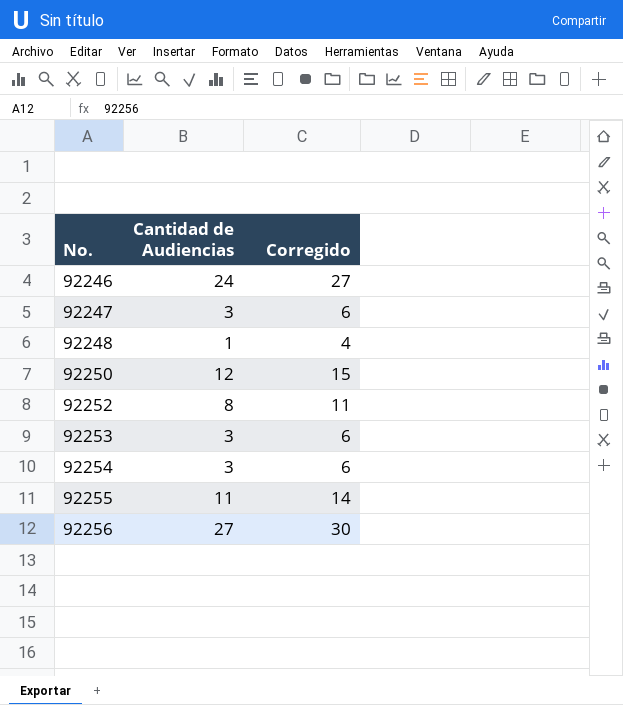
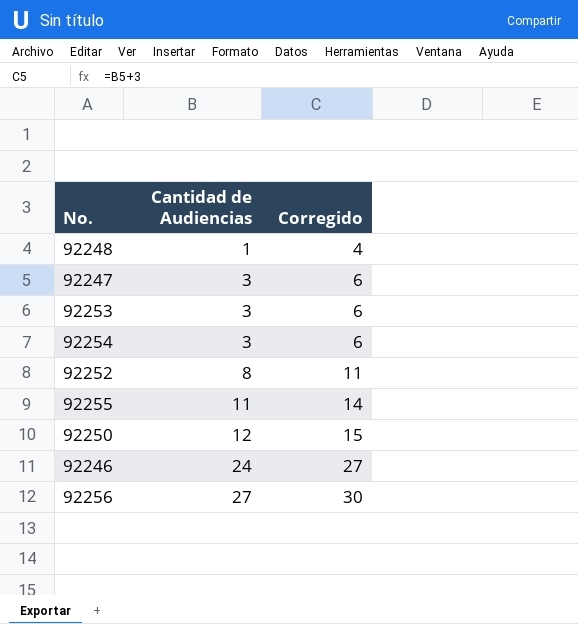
row order: No. ascending -> Cantidad de Audiencias ascending

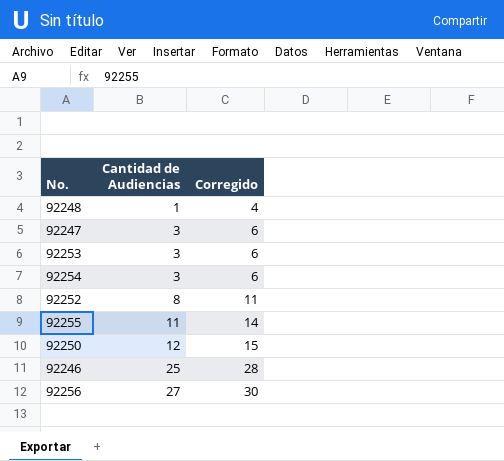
92246 | Cantidad de Audiencias: 24 -> 25
92246 | Corregido: 27 -> 28

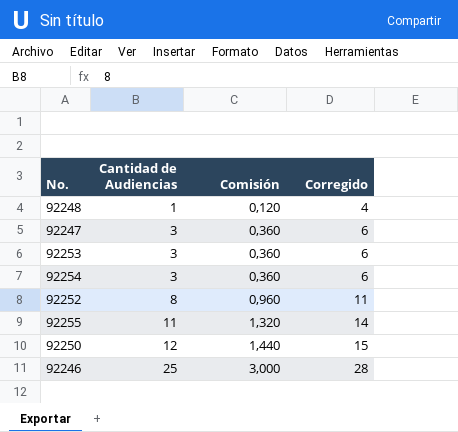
column Comisión | formula: none -> [Cantidad de Audiencias] * 0,12
row 92256: 27 | 30 -> none

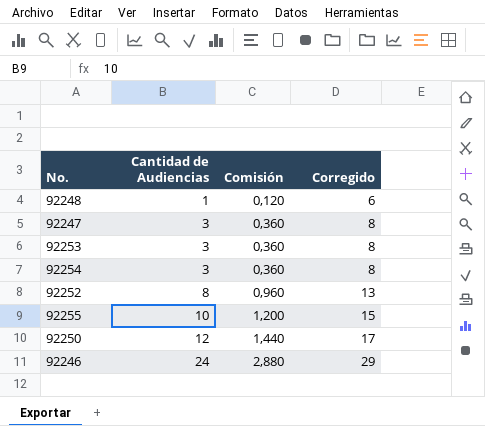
column Corregido | formula: [Cantidad de Audiencias] + 3 -> [Cantidad de Audiencias] + 5
92255 | Cantidad de Audiencias: 11 -> 10
92255 | Comisión: 1,320 -> 1,200
92246 | Cantidad de Audiencias: 25 -> 24
92246 | Comisión: 3,000 -> 2,880

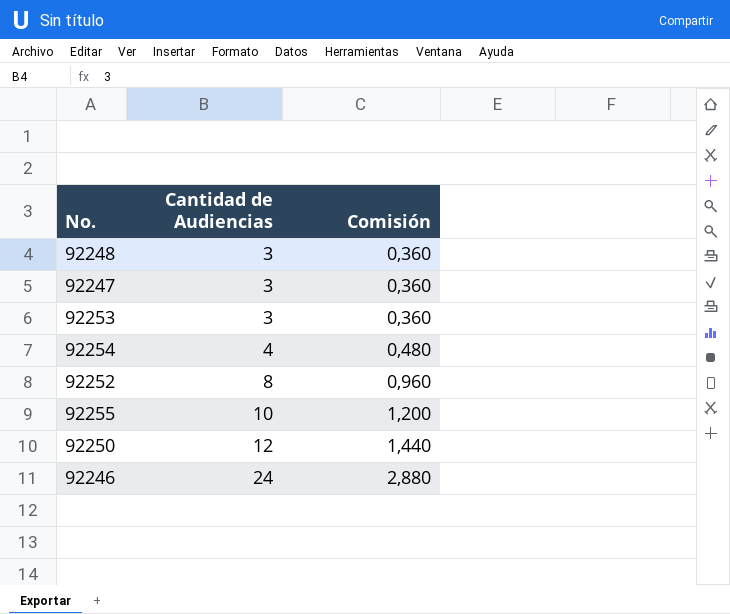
column Corregido | formula: [Cantidad de Audiencias] + 5 -> none
92248 | Cantidad de Audiencias: 1 -> 3
92248 | Comisión: 0,120 -> 0,360
92254 | Cantidad de Audiencias: 3 -> 4
92254 | Comisión: 0,360 -> 0,480

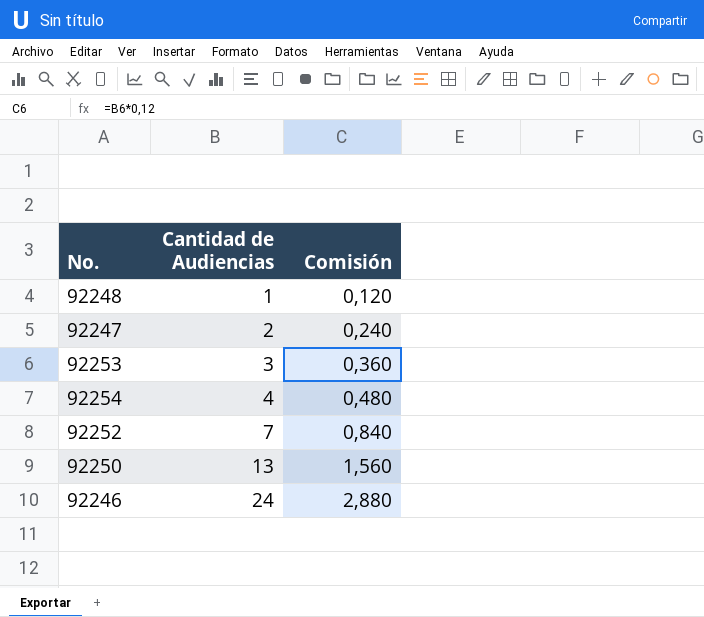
row 92255: 10 | 1,200 -> none
92248 | Cantidad de Audiencias: 3 -> 1
92248 | Comisión: 0,360 -> 0,120
92247 | Cantidad de Audiencias: 3 -> 2
92247 | Comisión: 0,360 -> 0,240
92252 | Cantidad de Audiencias: 8 -> 7
92252 | Comisión: 0,960 -> 0,840
92250 | Cantidad de Audiencias: 12 -> 13
92250 | Comisión: 1,440 -> 1,560

